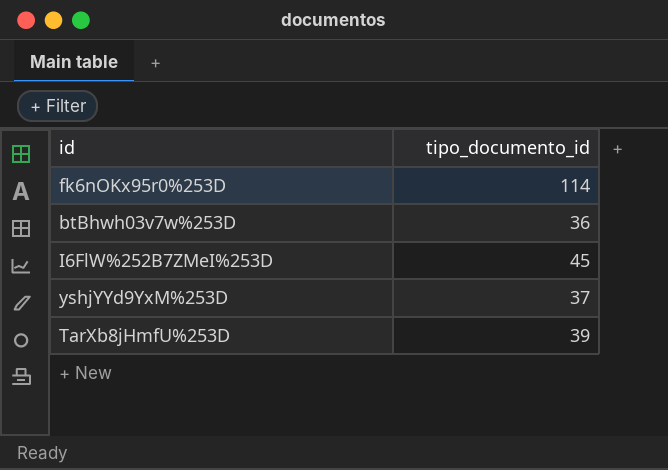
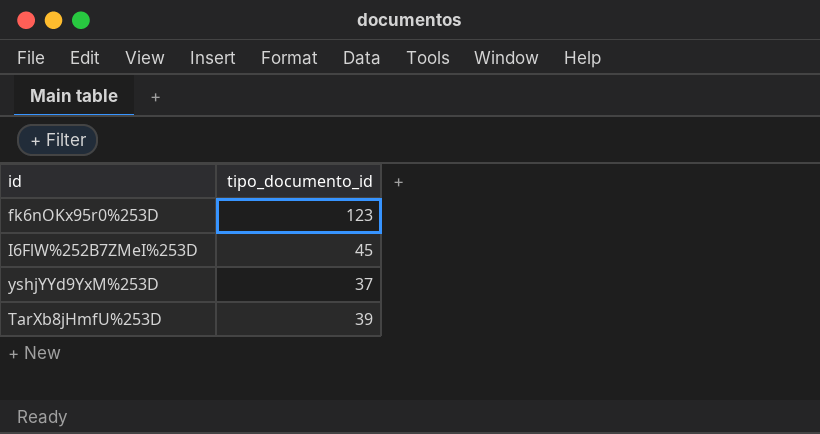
row btBhwh03v7w%253D: 36 -> none
fk6nOKx95r0%253D | tipo_documento_id: 114 -> 123

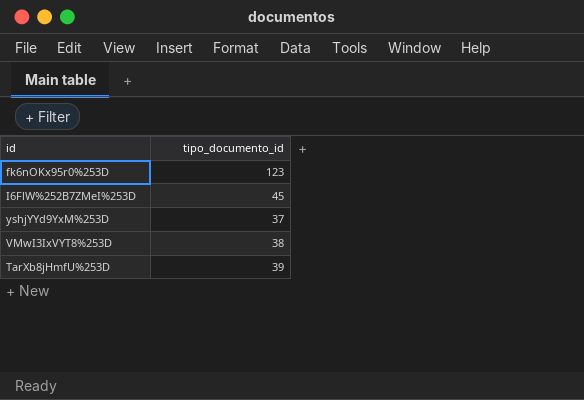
row VMwI3IxVYT8%253D: none -> 38

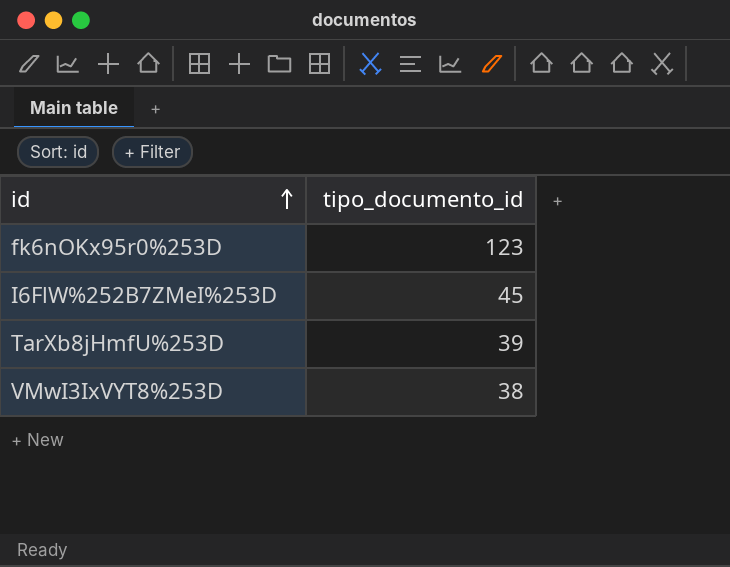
row order: none -> id ascending
row yshjYYd9YxM%253D: 37 -> none

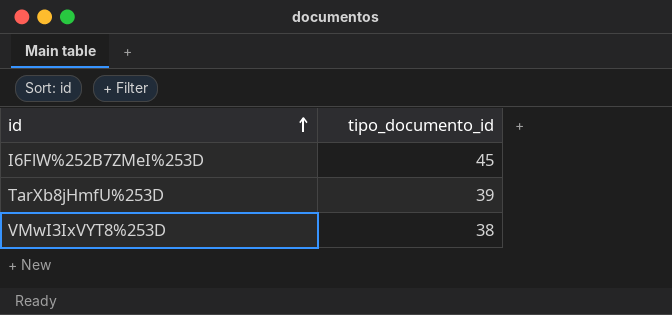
row fk6nOKx95r0%253D: 123 -> none

